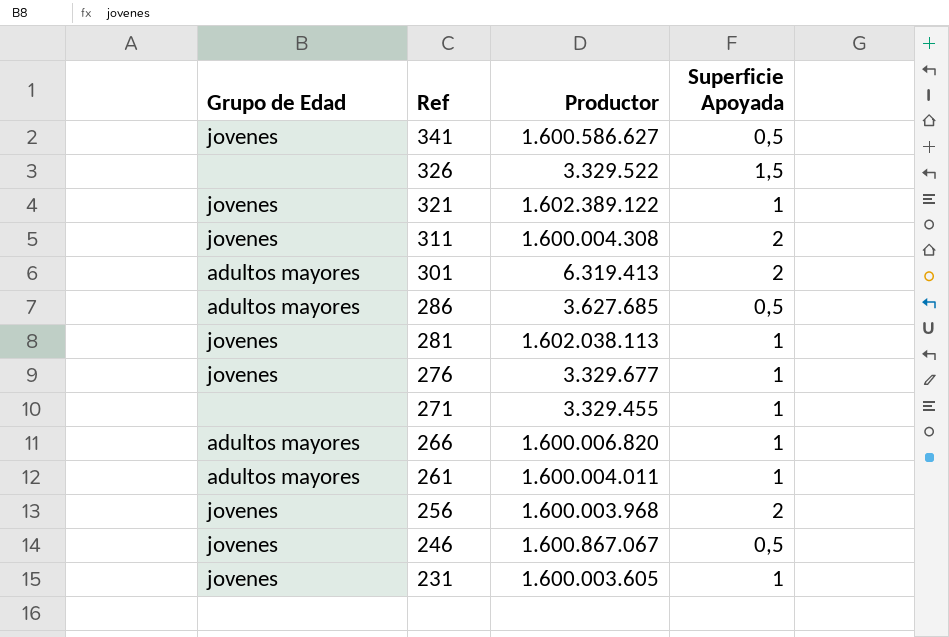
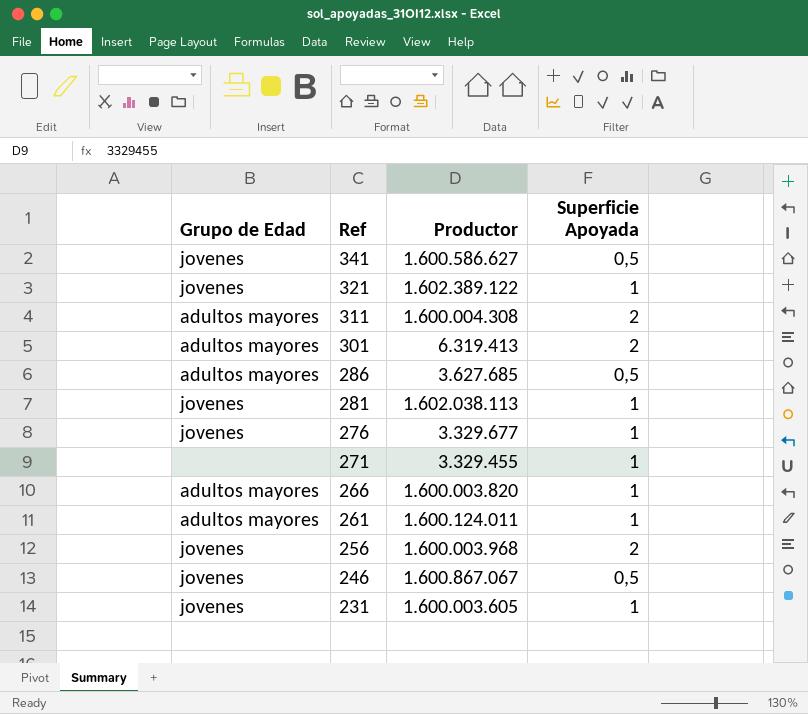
row 326: none | 3.329.522 | 1,5 -> none
311 | Grupo de Edad: jovenes -> adultos mayores
266 | Productor: 1.600.006.820 -> 1.600.003.820
261 | Productor: 1.600.004.011 -> 1.600.124.011

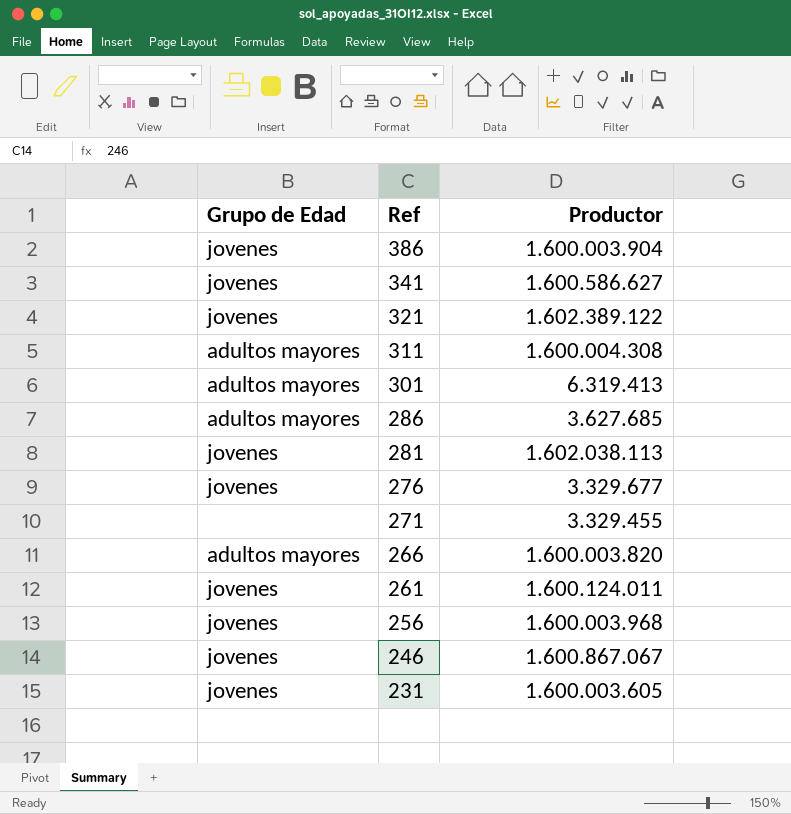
column Superficie Apoyada | position: 4 -> none
row 386: none -> jovenes | 1.600.003.904
261 | Grupo de Edad: adultos mayores -> jovenes

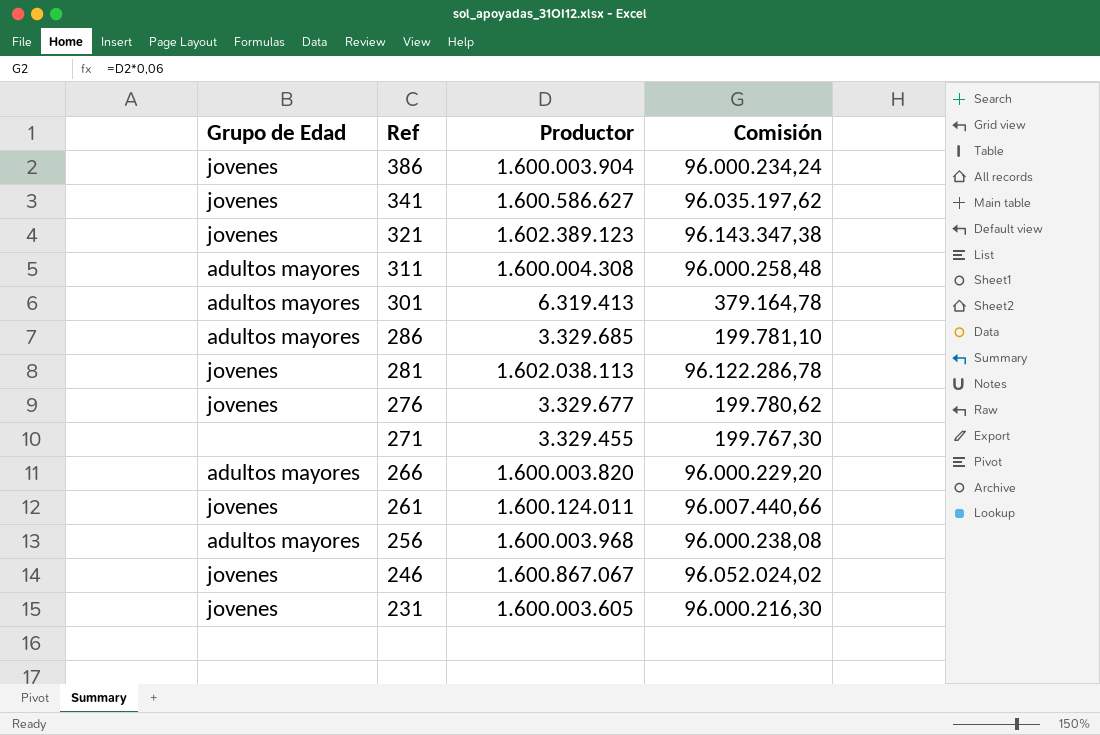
column Comisión | formula: none -> [Productor] * 0,06
321 | Productor: 1.602.389.122 -> 1.602.389.123
286 | Productor: 3.627.685 -> 3.329.685
256 | Grupo de Edad: jovenes -> adultos mayores

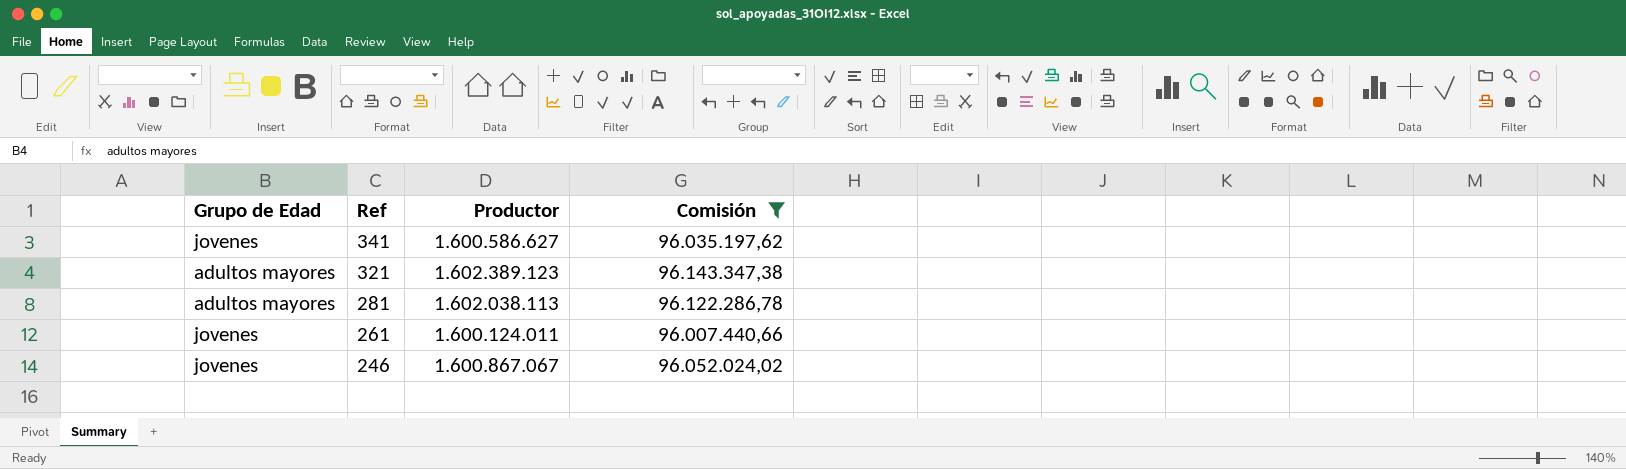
filter: none -> Comisión >= 96.007.440,66
321 | Grupo de Edad: jovenes -> adultos mayores
281 | Grupo de Edad: jovenes -> adultos mayores

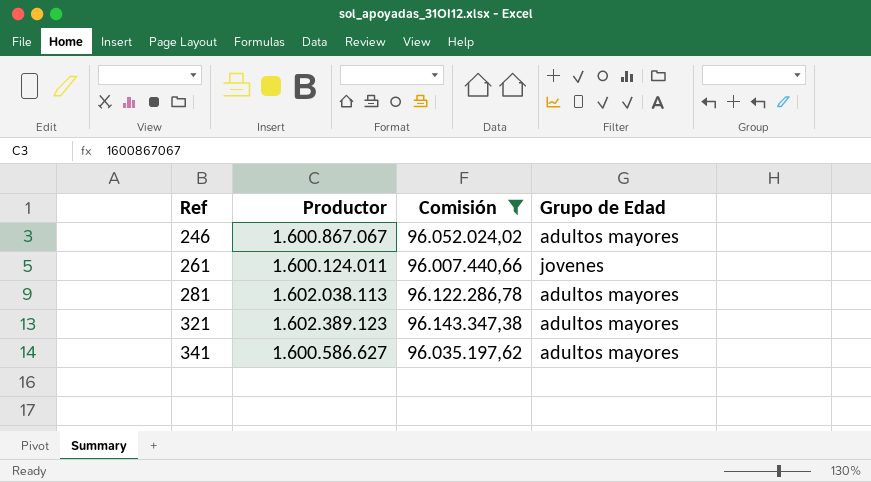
row order: Ref descending -> Ref ascending
column Grupo de Edad | position: 1 -> 4
246 | Grupo de Edad: jovenes -> adultos mayores
341 | Grupo de Edad: jovenes -> adultos mayores

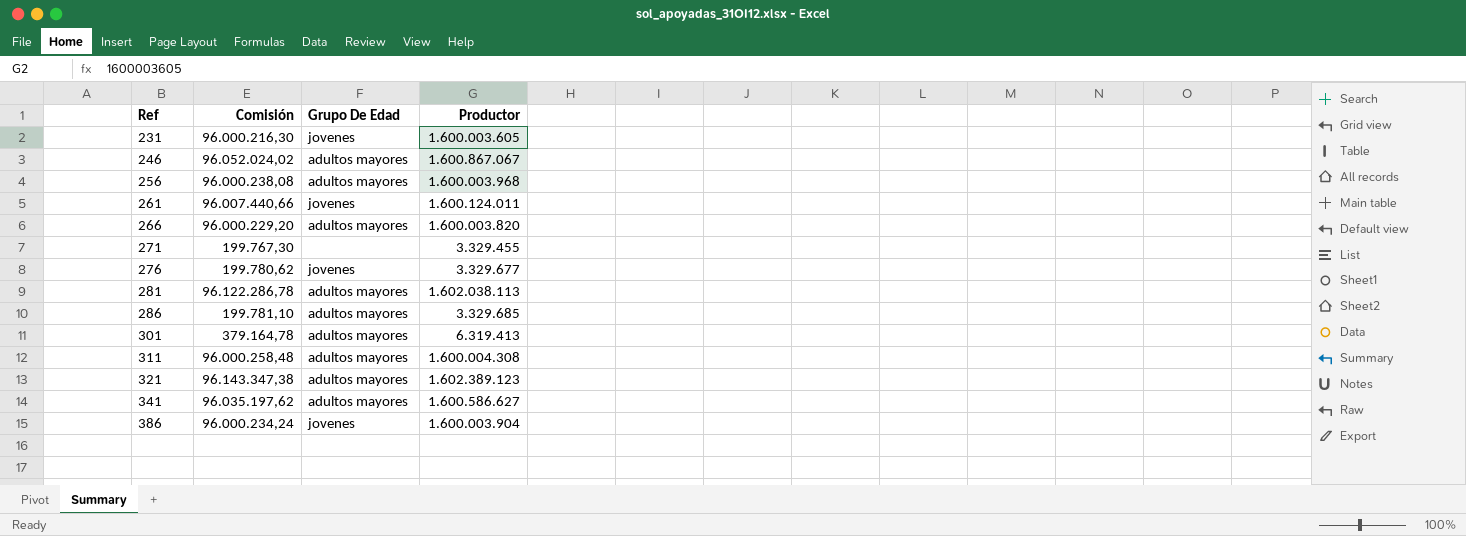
filter: Comisión >= 96.007.440,66 -> none
column name: Grupo de Edad -> Grupo De Edad
column Productor | position: 2 -> 4

